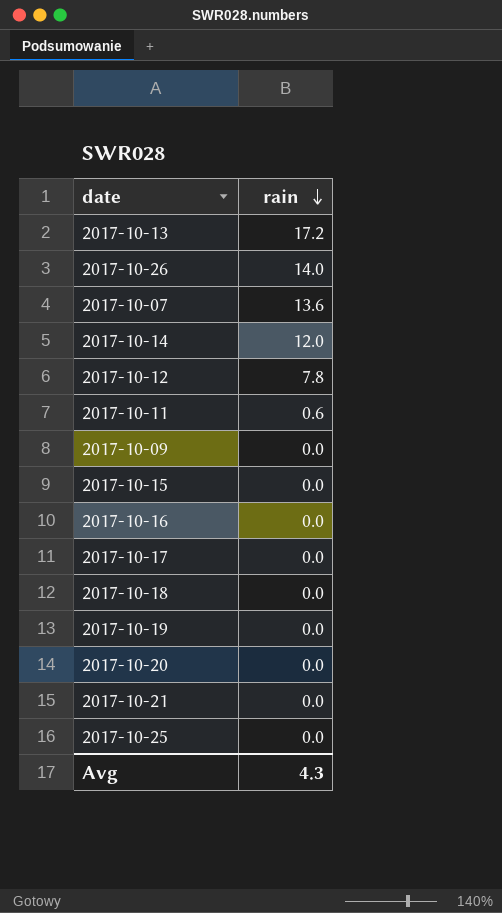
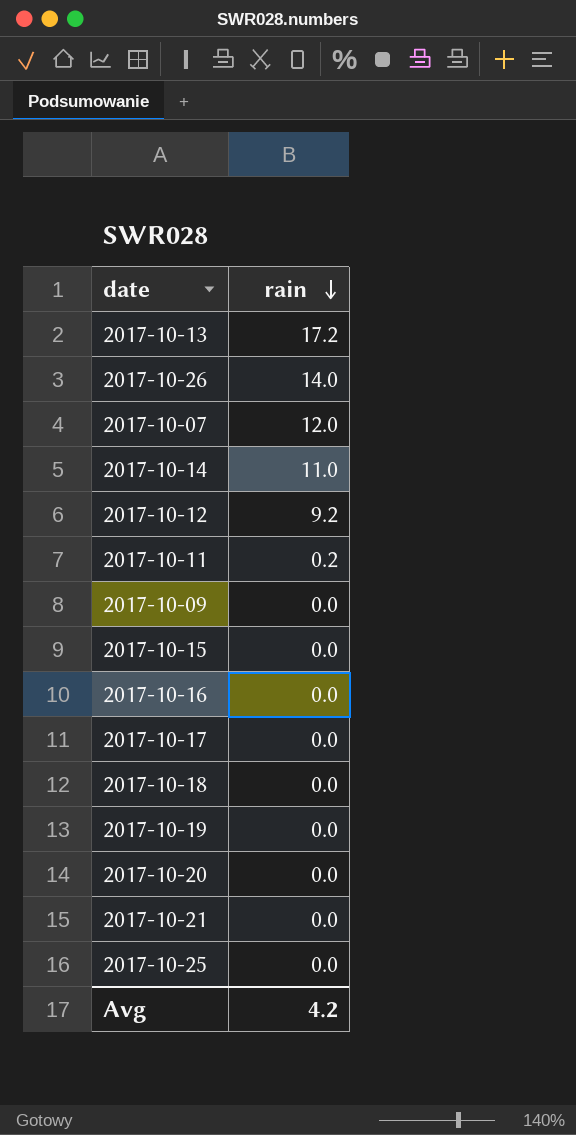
2017-10-07 | rain: 13.6 -> 12.0
2017-10-14 | rain: 12.0 -> 11.0
2017-10-12 | rain: 7.8 -> 9.2
2017-10-11 | rain: 0.6 -> 0.2
Avg | rain: 4.3 -> 4.2

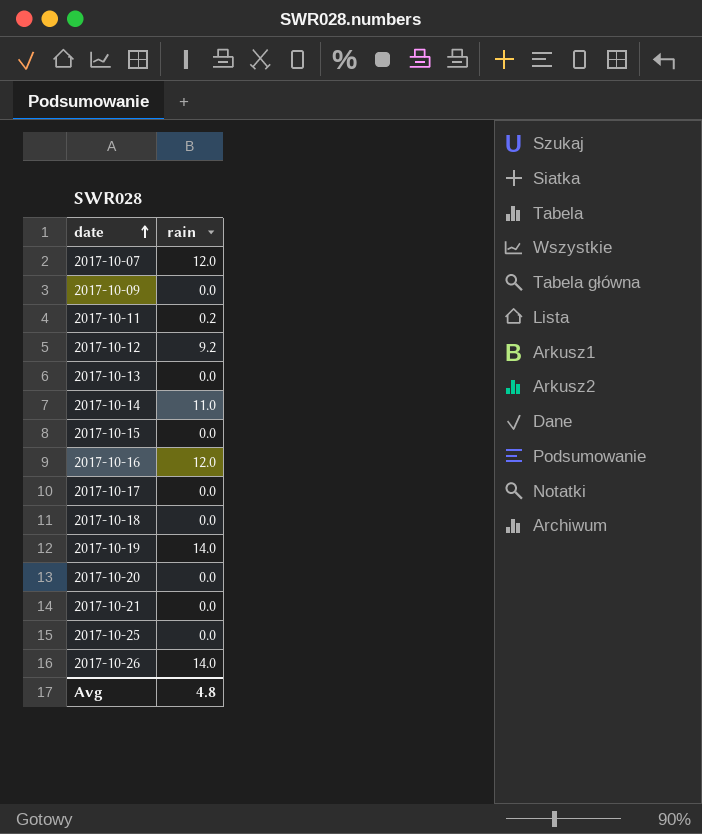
row order: rain descending -> date ascending
2017-10-13 | rain: 17.2 -> 0.0
2017-10-16 | rain: 0.0 -> 12.0
2017-10-19 | rain: 0.0 -> 14.0
Avg | rain: 4.2 -> 4.8

